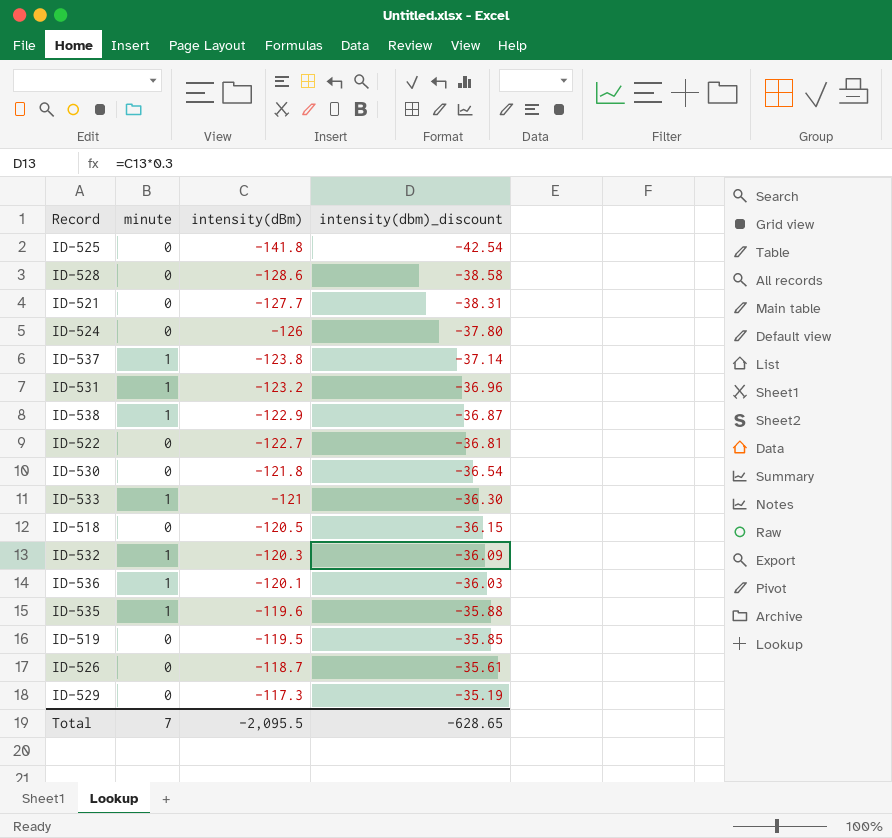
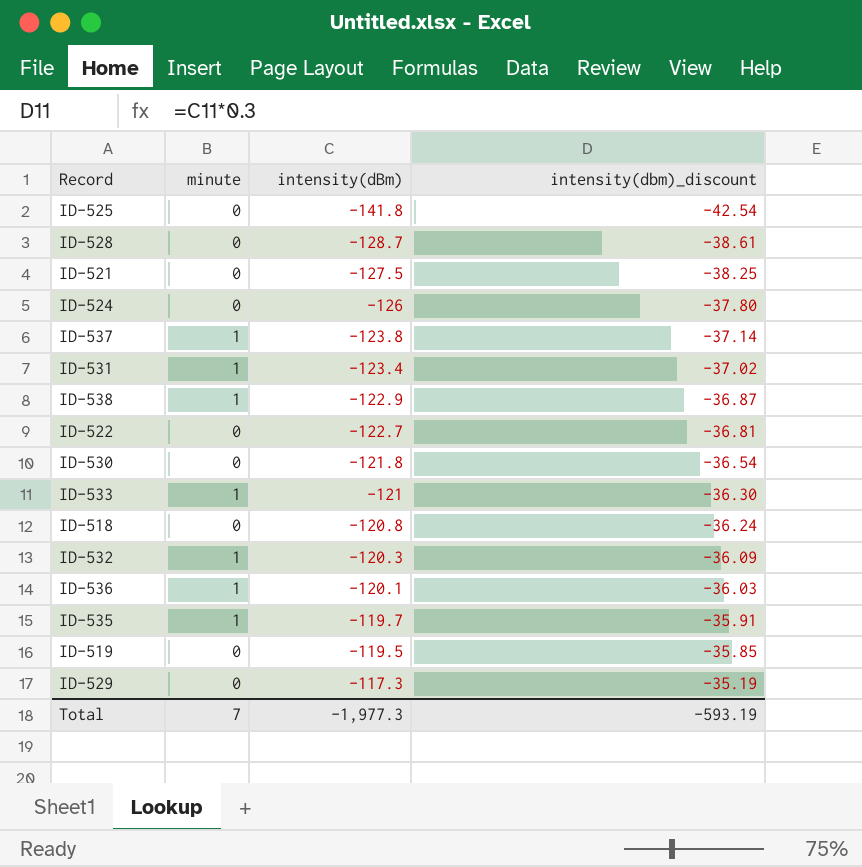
row ID-526: 0 | -118.7 | -35.61 -> none
ID-528 | intensity(dBm): -128.6 -> -128.7
ID-528 | intensity(dbm)_discount: -38.58 -> -38.61
ID-521 | intensity(dBm): -127.7 -> -127.5
ID-521 | intensity(dbm)_discount: -38.31 -> -38.25
ID-531 | intensity(dBm): -123.2 -> -123.4
ID-531 | intensity(dbm)_discount: -36.96 -> -37.02
ID-518 | intensity(dBm): -120.5 -> -120.8
ID-518 | intensity(dbm)_discount: -36.15 -> -36.24
ID-535 | intensity(dBm): -119.6 -> -119.7
ID-535 | intensity(dbm)_discount: -35.88 -> -35.91
Total | intensity(dBm): -2,095.5 -> -1,977.3
Total | intensity(dbm)_discount: -628.65 -> -593.19

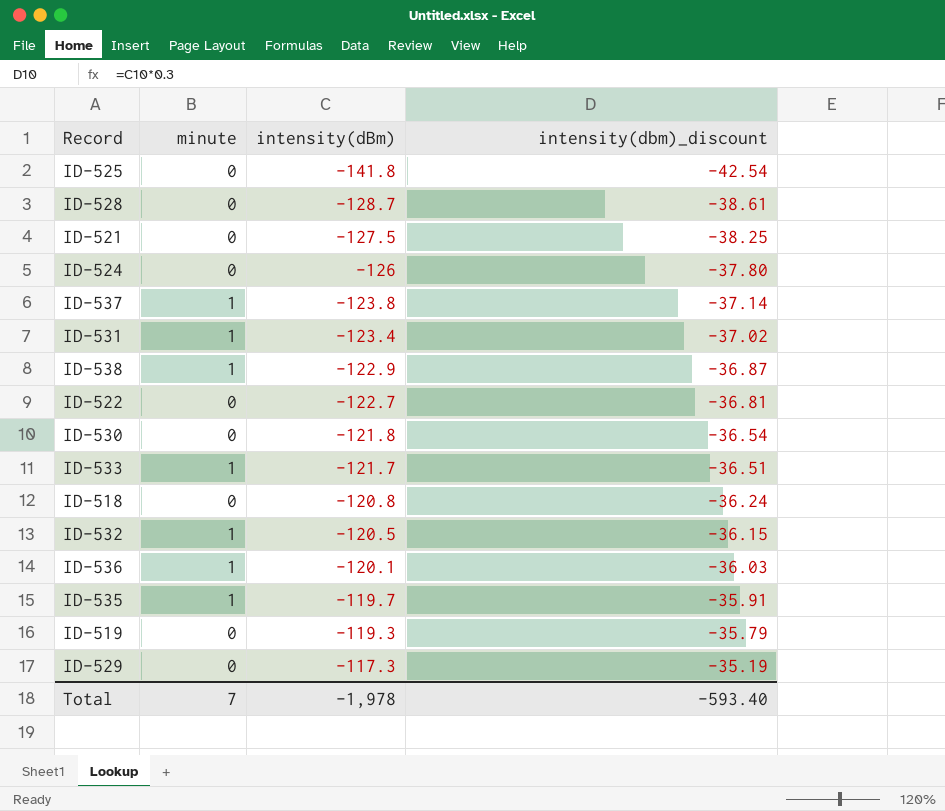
ID-533 | intensity(dBm): -121 -> -121.7
ID-533 | intensity(dbm)_discount: -36.30 -> -36.51
ID-532 | intensity(dBm): -120.3 -> -120.5
ID-532 | intensity(dbm)_discount: -36.09 -> -36.15
ID-519 | intensity(dBm): -119.5 -> -119.3
ID-519 | intensity(dbm)_discount: -35.85 -> -35.79
Total | intensity(dBm): -1,977.3 -> -1,978
Total | intensity(dbm)_discount: -593.19 -> -593.40

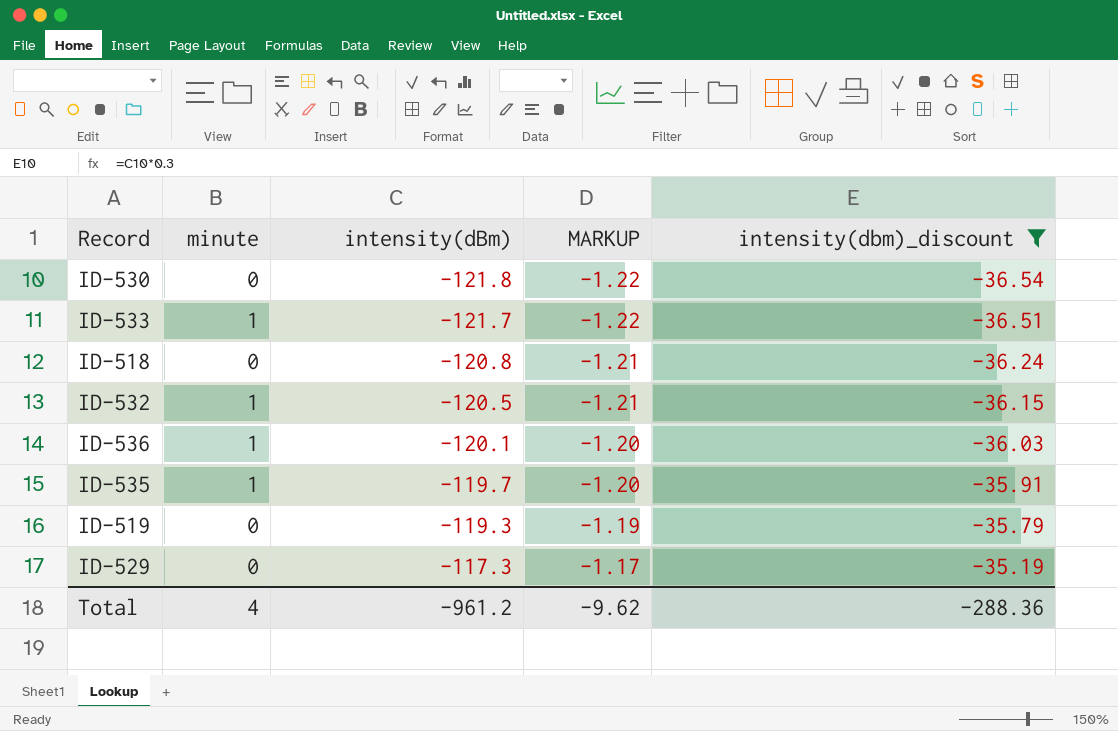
filter: none -> intensity(dbm)_discount >= -36.54
column MARKUP | formula: none -> [intensity(dBm)] * 0.01
Total | minute: 7 -> 4
Total | intensity(dBm): -1,978 -> -961.2
Total | intensity(dbm)_discount: -593.40 -> -288.36

